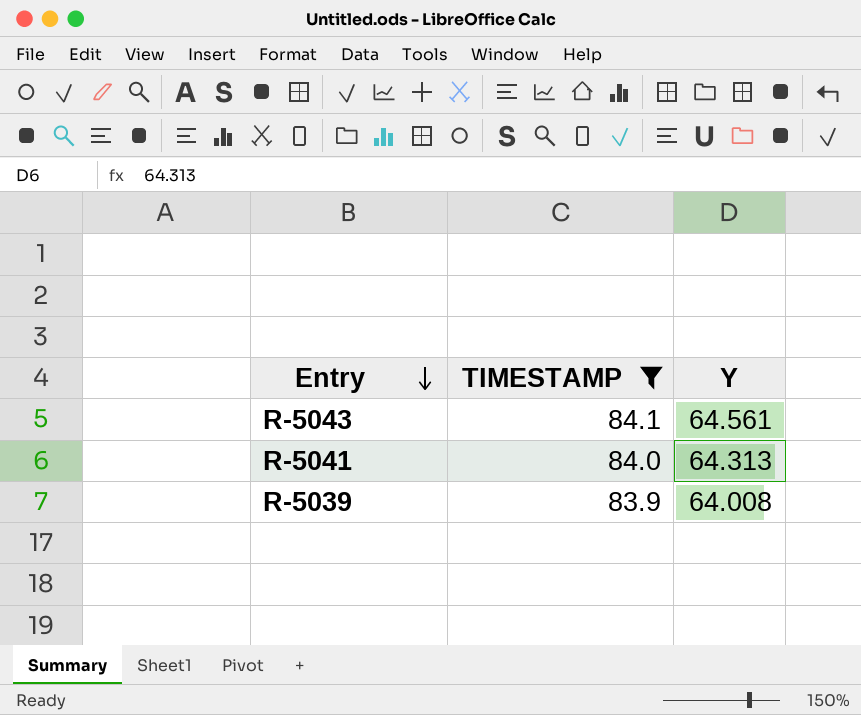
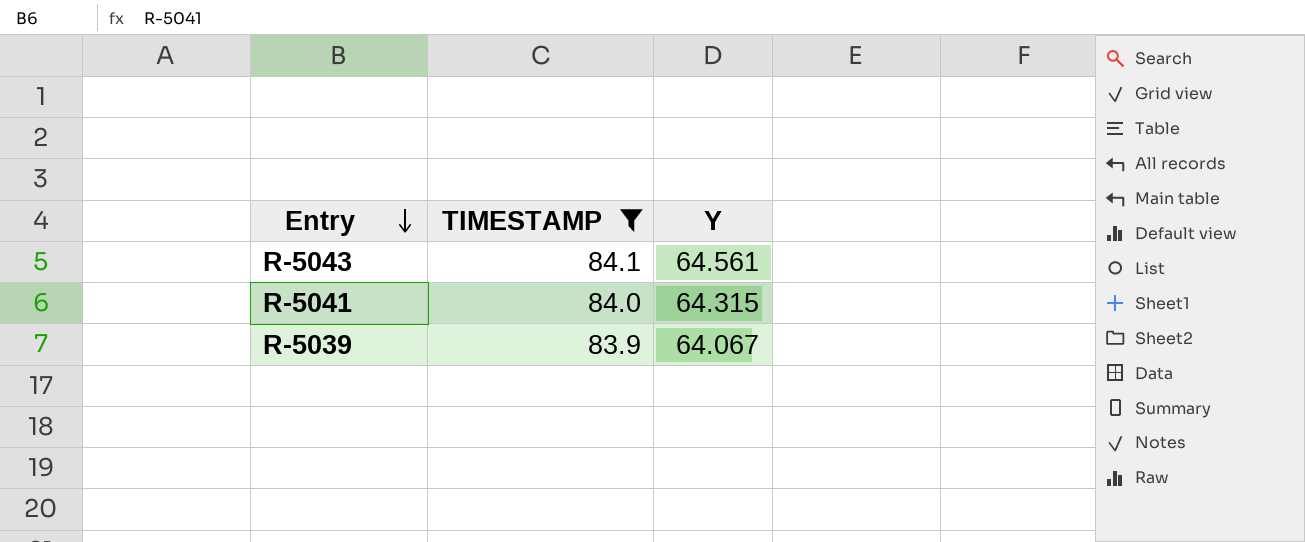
R-5041 | Y: 64.313 -> 64.315
R-5039 | Y: 64.008 -> 64.067

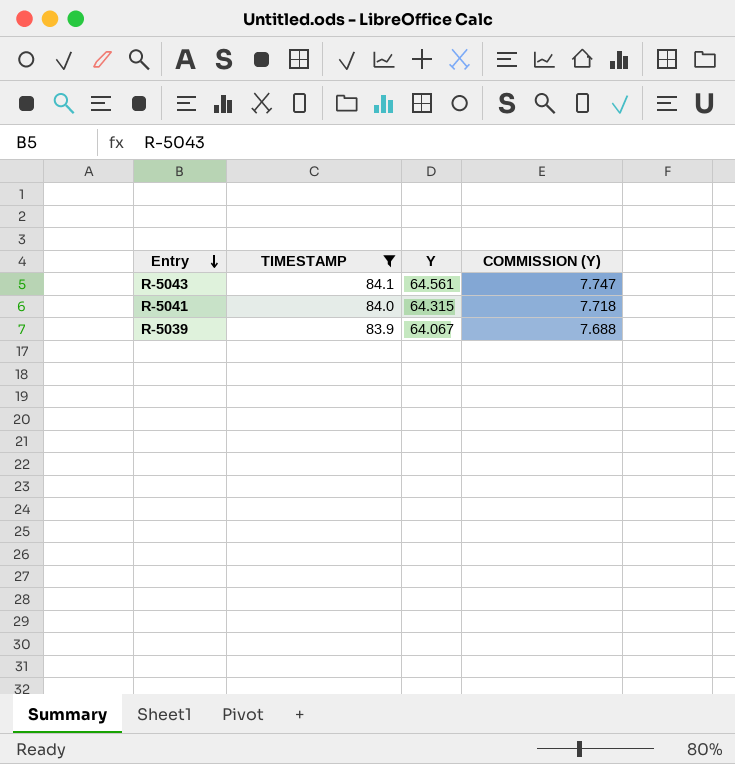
column COMMISSION (Y) | formula: none -> [Y] * 0.12

